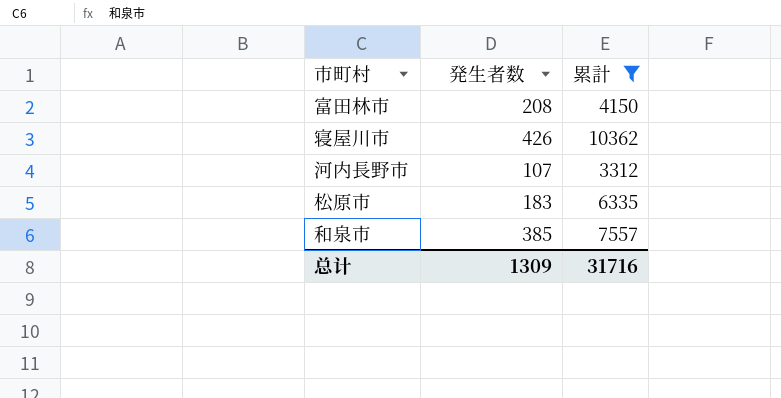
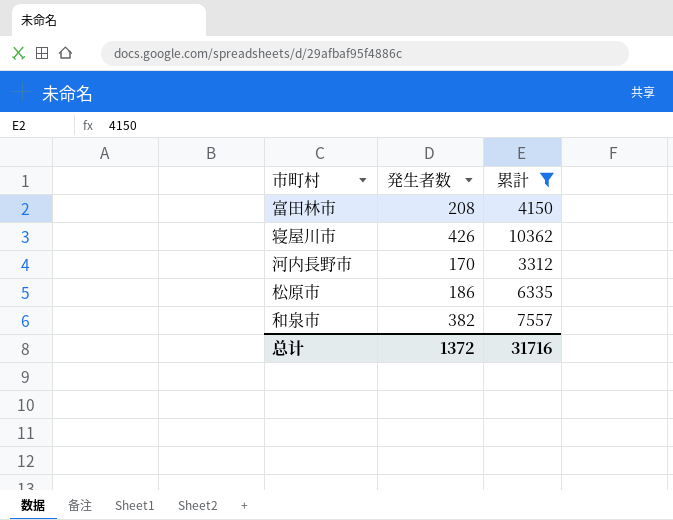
河内長野市 | 発生者数: 107 -> 170
松原市 | 発生者数: 183 -> 186
和泉市 | 発生者数: 385 -> 382
总计 | 発生者数: 1309 -> 1372

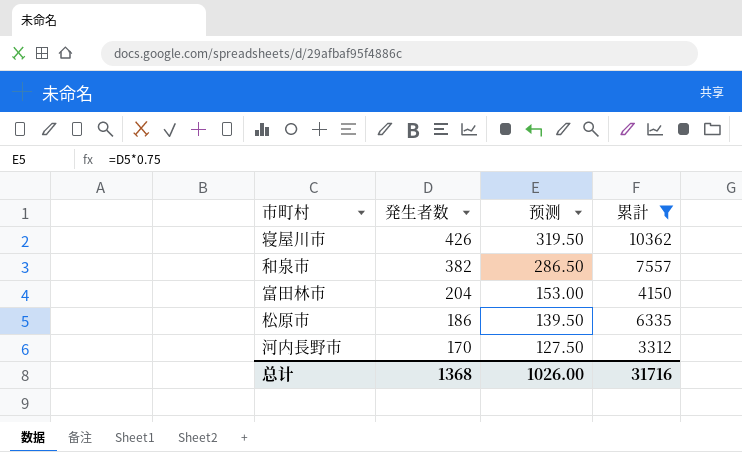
row order: none -> 発生者数 descending
column 预测 | formula: none -> [発生者数] * 0.75
富田林市 | 発生者数: 208 -> 204
总计 | 発生者数: 1372 -> 1368

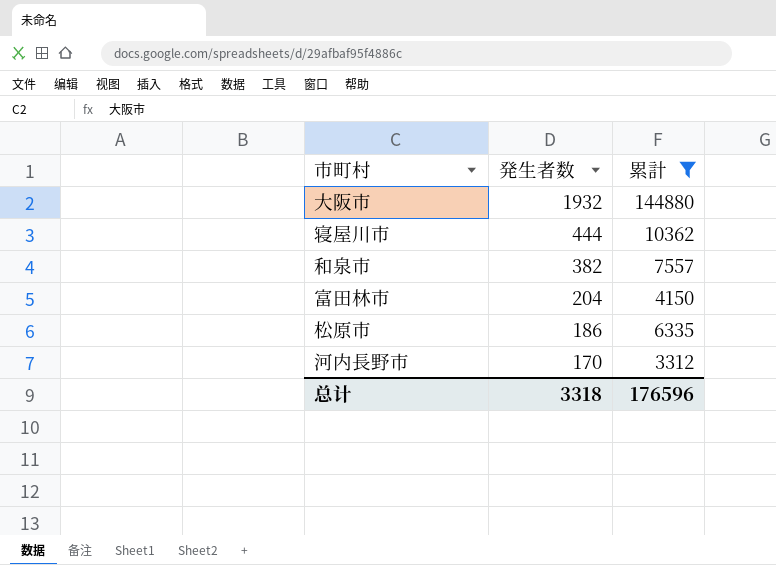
column 预测 | formula: [発生者数] * 0.75 -> none
row 大阪市: none -> 1932 | 144880
寝屋川市 | 発生者数: 426 -> 444
总计 | 発生者数: 1368 -> 3318
总计 | 累計: 31716 -> 176596

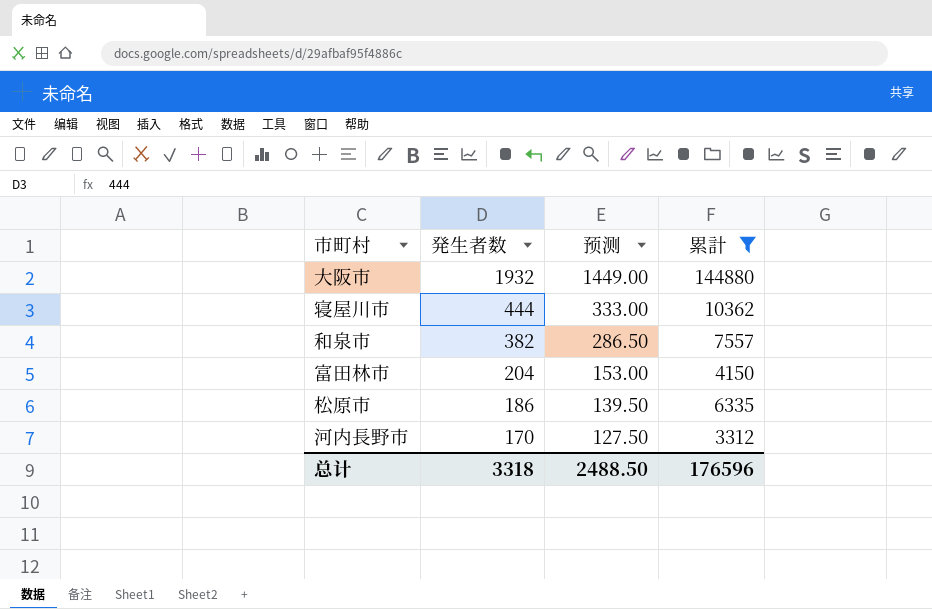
column 预测 | formula: none -> [発生者数] * 0.75

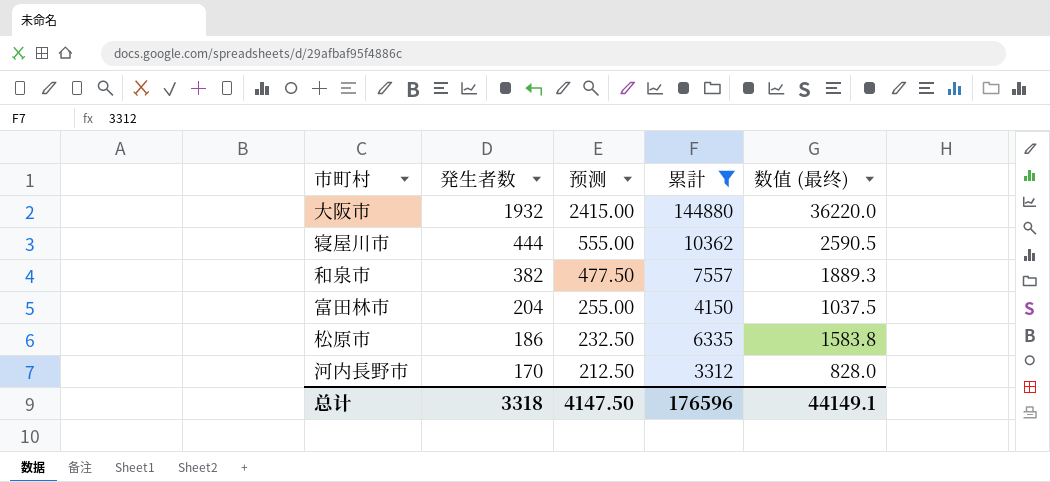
column 预测 | formula: [発生者数] * 0.75 -> [発生者数] * 1.25
column 数值 (最终) | formula: none -> [累計] * 0.25
总计 | 预测: 2488.50 -> 4147.50

